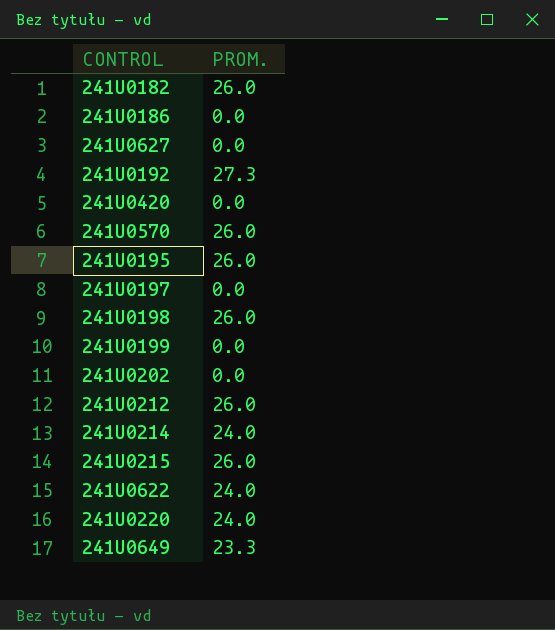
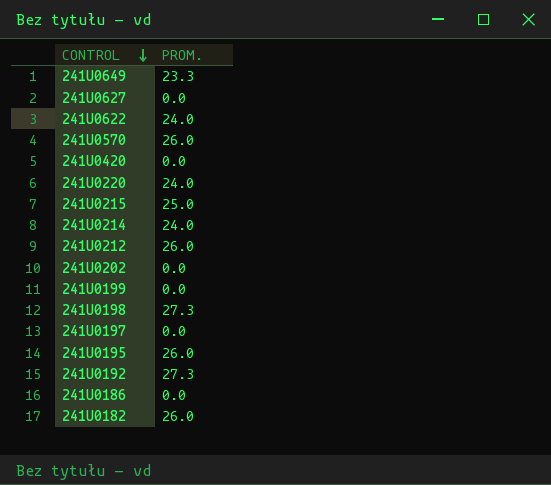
row order: none -> CONTROL descending
241U0215 | PROM.: 26.0 -> 25.0
241U0198 | PROM.: 26.0 -> 27.3

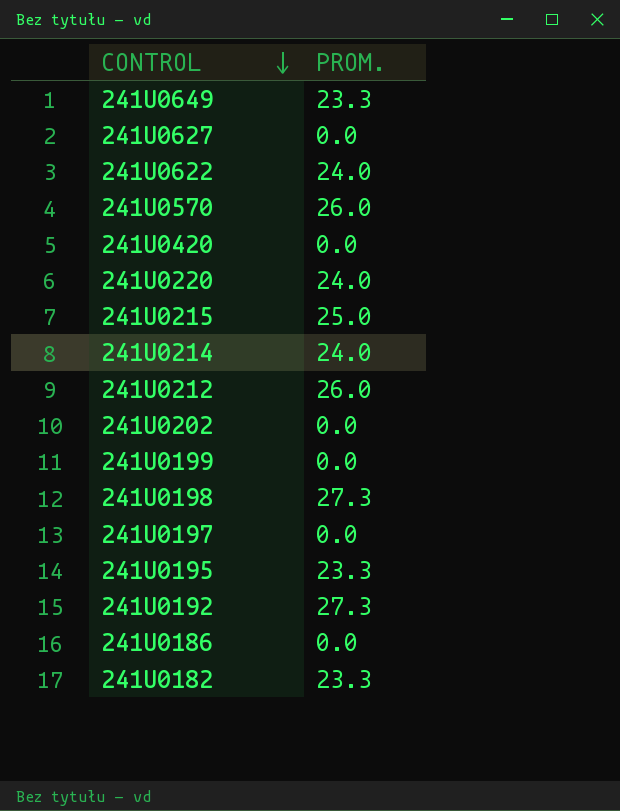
241U0195 | PROM.: 26.0 -> 23.3
241U0182 | PROM.: 26.0 -> 23.3

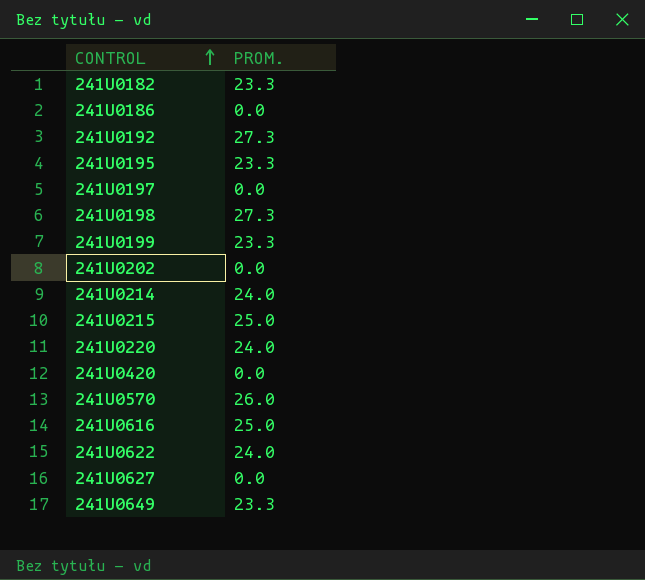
row order: CONTROL descending -> CONTROL ascending
row 241U0212: 26.0 -> none
241U0199 | PROM.: 0.0 -> 23.3
row 241U0616: none -> 25.0

